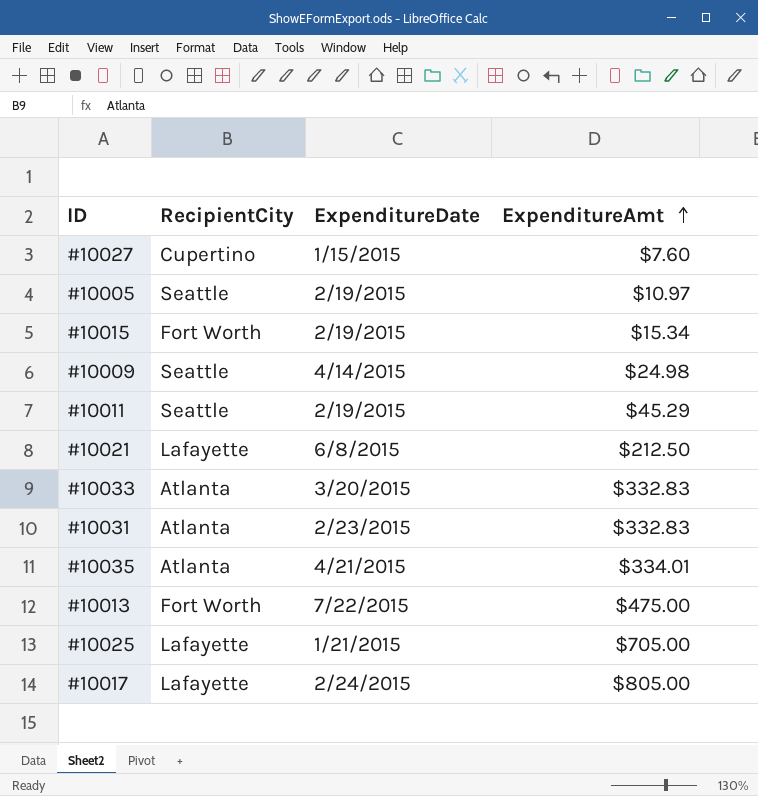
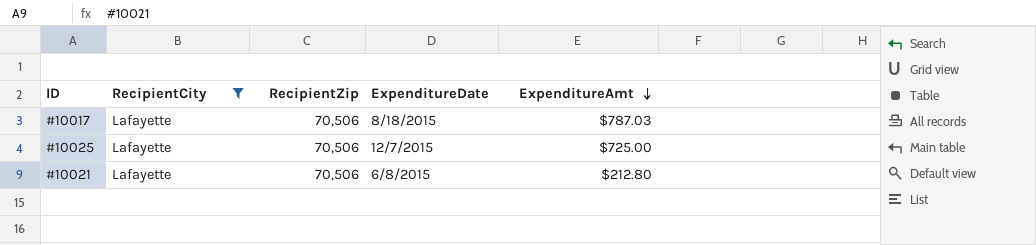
filter: none -> RecipientCity = Lafayette
row order: ExpenditureAmt ascending -> ExpenditureAmt descending
column RecipientZip | position: none -> 3
#10017 | ExpenditureDate: 2/24/2015 -> 8/18/2015
#10017 | ExpenditureAmt: $805.00 -> $787.03
#10025 | ExpenditureDate: 1/21/2015 -> 12/7/2015
#10025 | ExpenditureAmt: $705.00 -> $725.00
#10021 | ExpenditureAmt: $212.50 -> $212.80

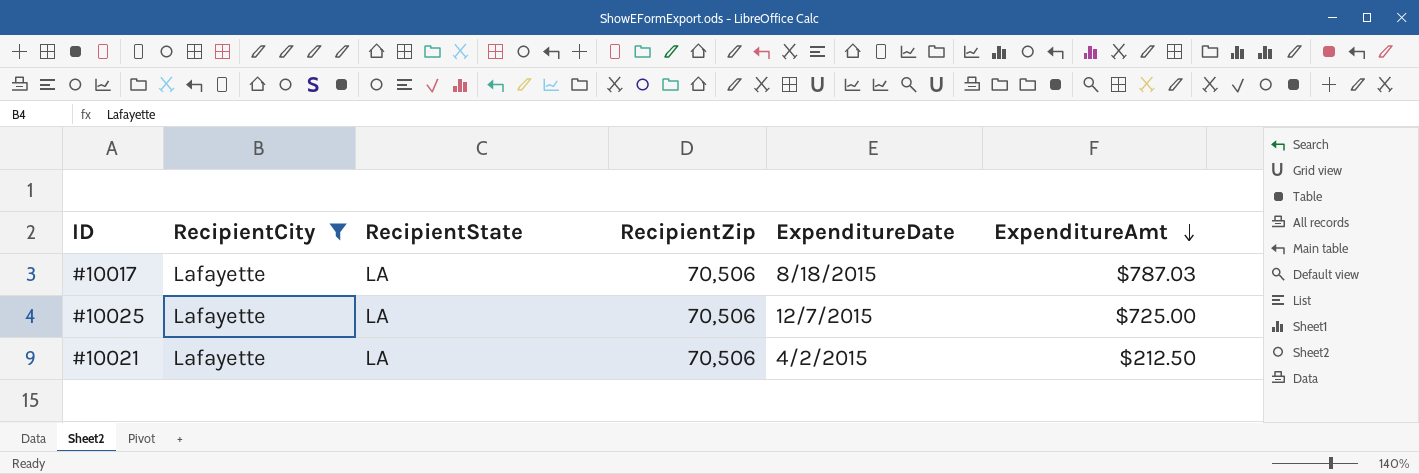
column RecipientState | position: none -> 3
#10021 | ExpenditureDate: 6/8/2015 -> 4/2/2015
#10021 | ExpenditureAmt: $212.80 -> $212.50

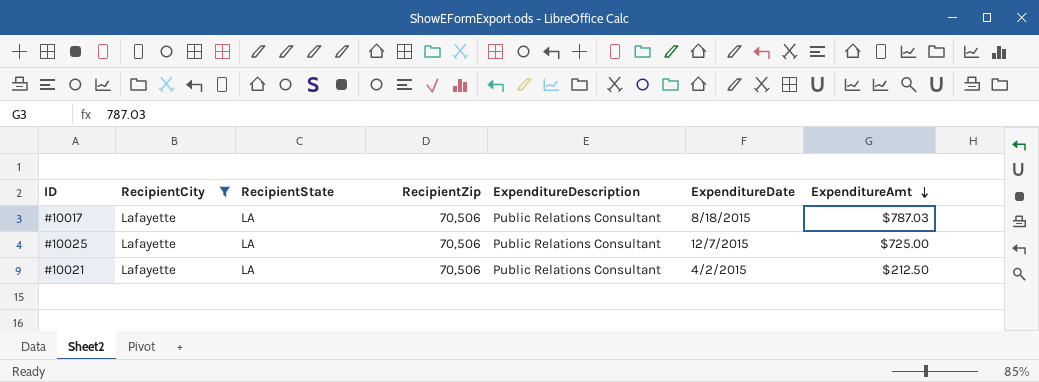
column ExpenditureDescription | position: none -> 5

